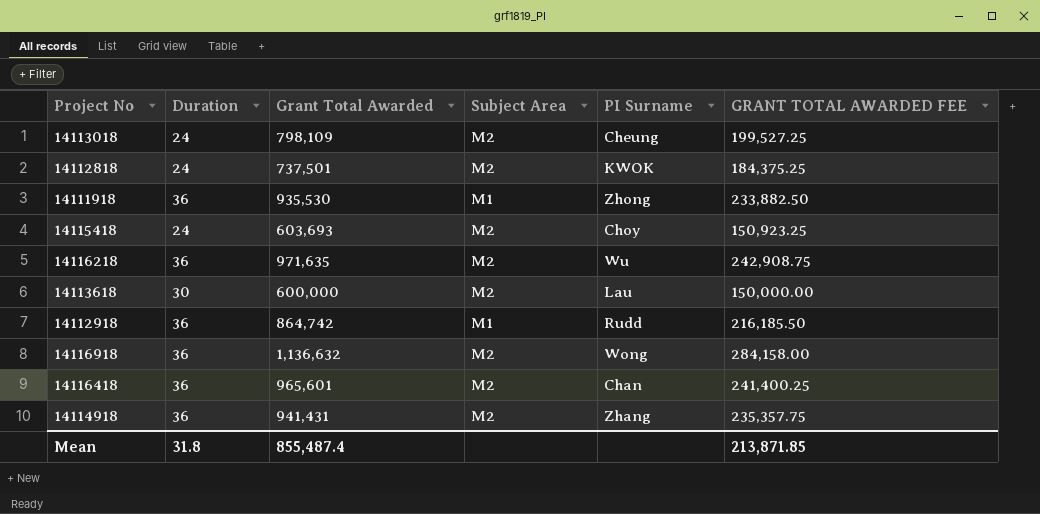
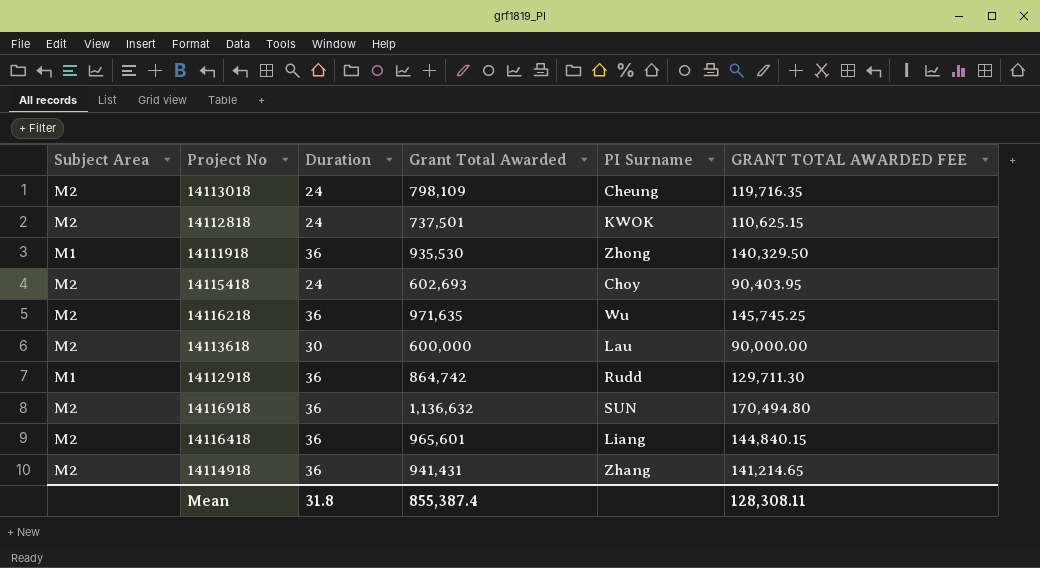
column Subject Area | position: 4 -> 1
column GRANT TOTAL AWARDED FEE | formula: [Grant Total Awarded] * 0.25 -> [Grant Total Awarded] * 0.15
14115418 | Grant Total Awarded: 603,693 -> 602,693
14116918 | PI Surname: Wong -> SUN
14116418 | PI Surname: Chan -> Liang
Mean | Grant Total Awarded: 855,487.4 -> 855,387.4
Mean | GRANT TOTAL AWARDED FEE: 213,871.85 -> 128,308.11

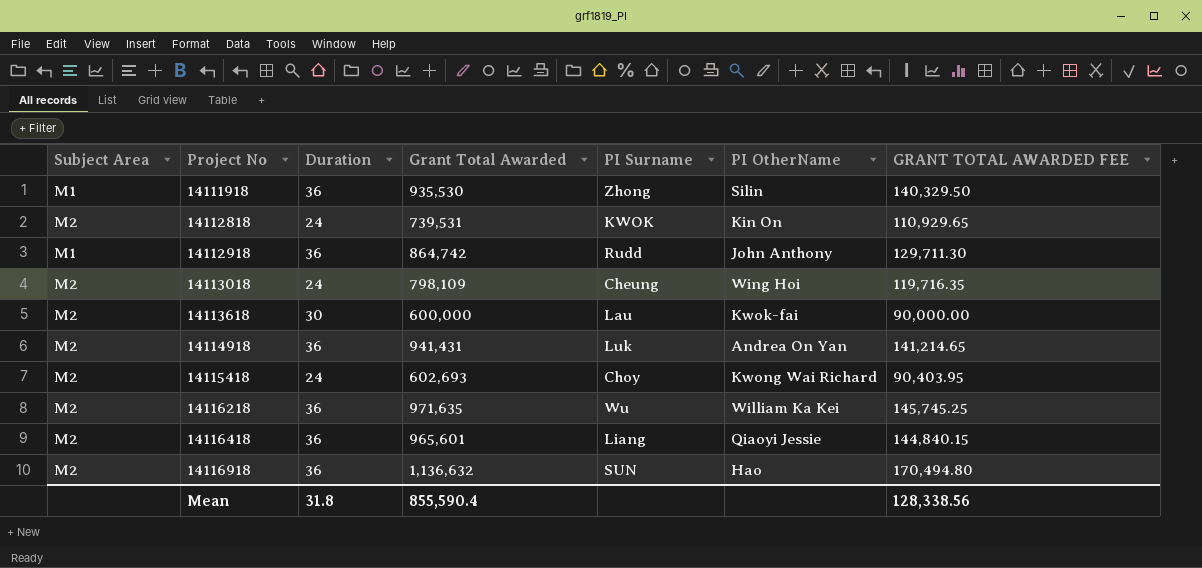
row order: none -> Project No ascending
column PI OtherName | position: none -> 6
14112818 | Grant Total Awarded: 737,501 -> 739,531
14112818 | GRANT TOTAL AWARDED FEE: 110,625.15 -> 110,929.65
14114918 | PI Surname: Zhang -> Luk
Mean | Grant Total Awarded: 855,387.4 -> 855,590.4
Mean | GRANT TOTAL AWARDED FEE: 128,308.11 -> 128,338.56

